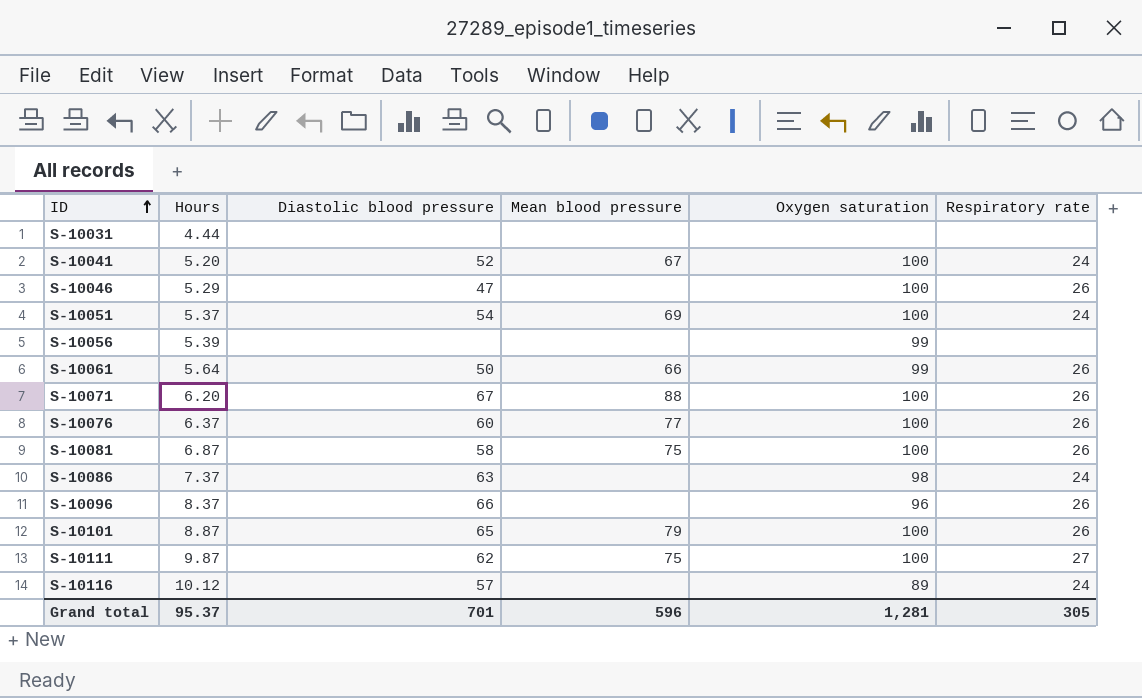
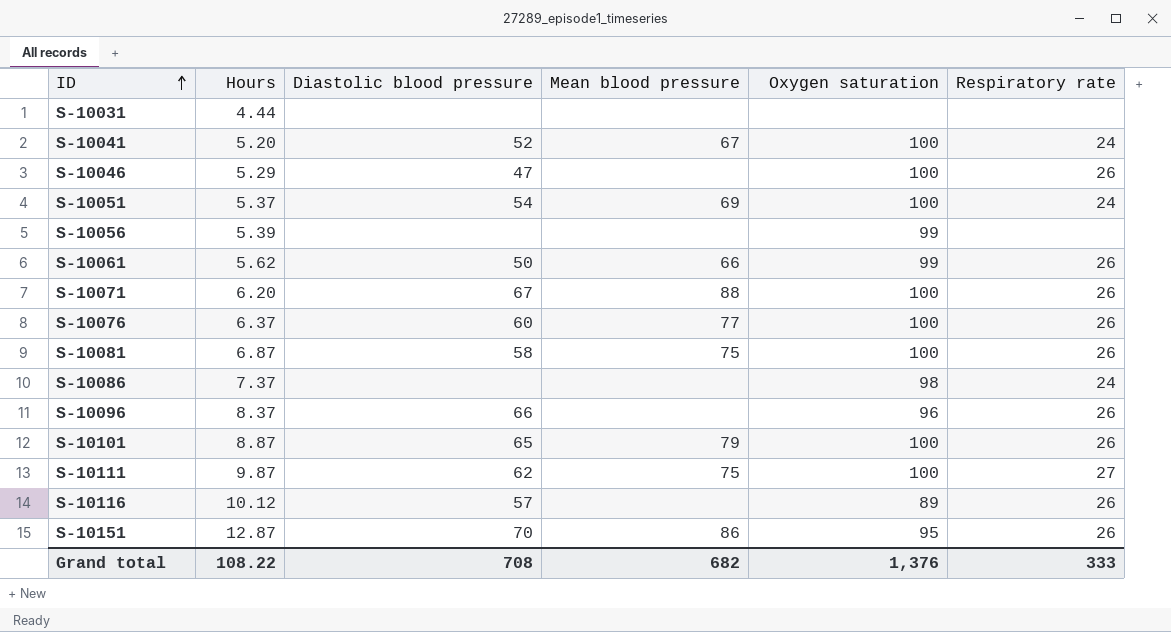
S-10061 | Hours: 5.64 -> 5.62
S-10086 | Diastolic blood pressure: 63 -> none
S-10116 | Respiratory rate: 24 -> 26
row S-10151: none -> 12.87 | 70 | 86 | 95 | 26
Grand total | Hours: 95.37 -> 108.22
Grand total | Diastolic blood pressure: 701 -> 708
Grand total | Mean blood pressure: 596 -> 682
Grand total | Oxygen saturation: 1,281 -> 1,376
Grand total | Respiratory rate: 305 -> 333

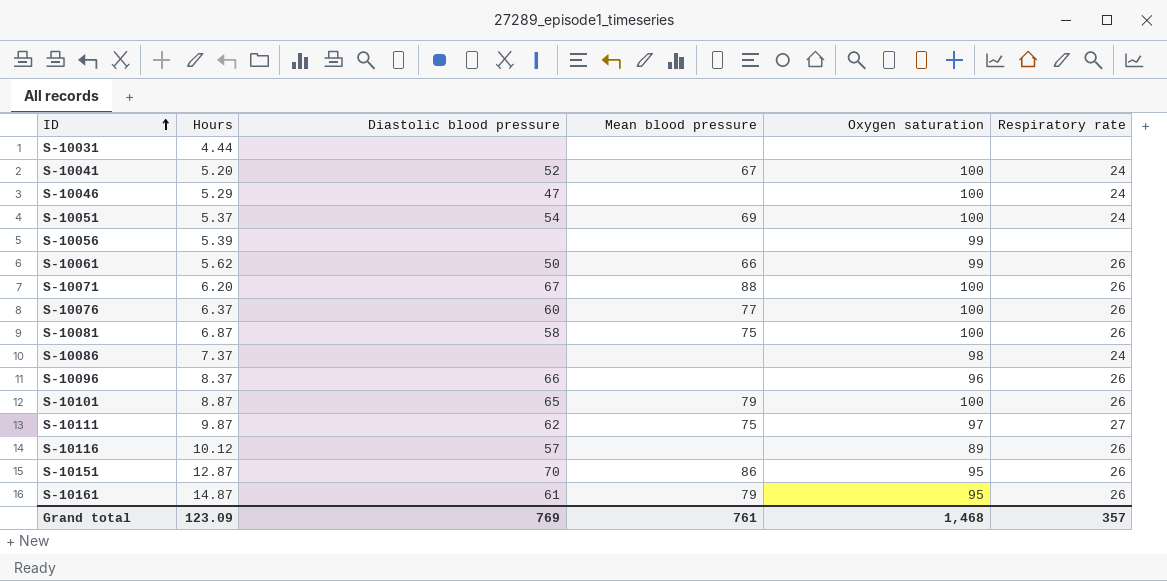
S-10046 | Respiratory rate: 26 -> 24
S-10111 | Oxygen saturation: 100 -> 97
row S-10161: none -> 14.87 | 61 | 79 | 95 | 26
Grand total | Hours: 108.22 -> 123.09
Grand total | Diastolic blood pressure: 708 -> 769
Grand total | Mean blood pressure: 682 -> 761
Grand total | Oxygen saturation: 1,376 -> 1,468
Grand total | Respiratory rate: 333 -> 357

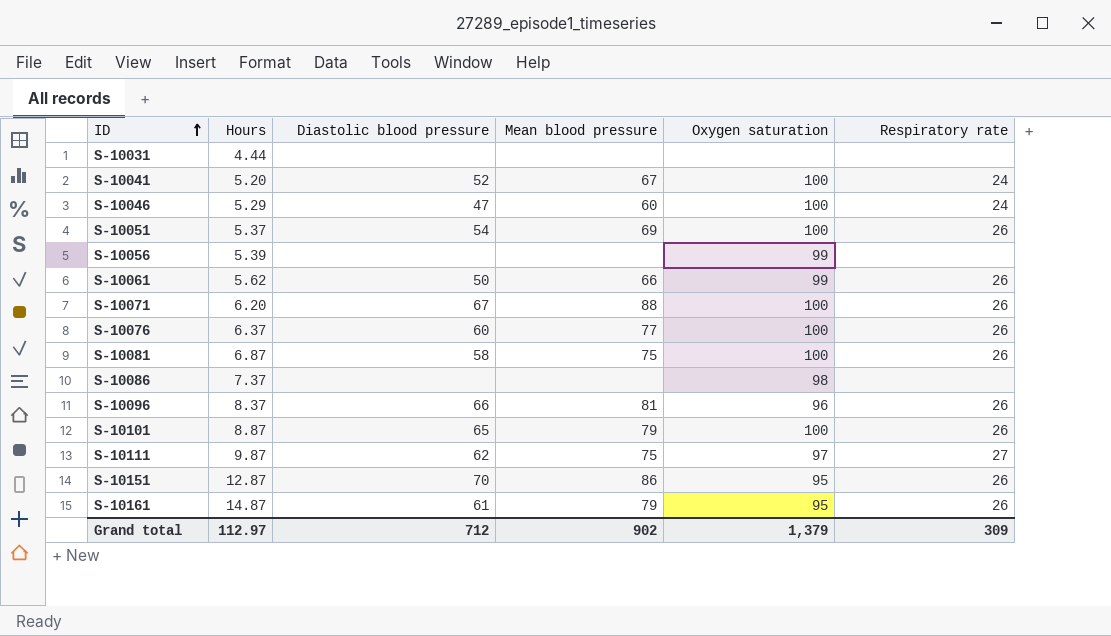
row S-10116: 10.12 | 57 | none | 89 | 26 -> none
S-10046 | Mean blood pressure: none -> 60
S-10051 | Respiratory rate: 24 -> 26
S-10086 | Respiratory rate: 24 -> none
S-10096 | Mean blood pressure: none -> 81
Grand total | Hours: 123.09 -> 112.97
Grand total | Diastolic blood pressure: 769 -> 712
Grand total | Mean blood pressure: 761 -> 902
Grand total | Oxygen saturation: 1,468 -> 1,379
Grand total | Respiratory rate: 357 -> 309

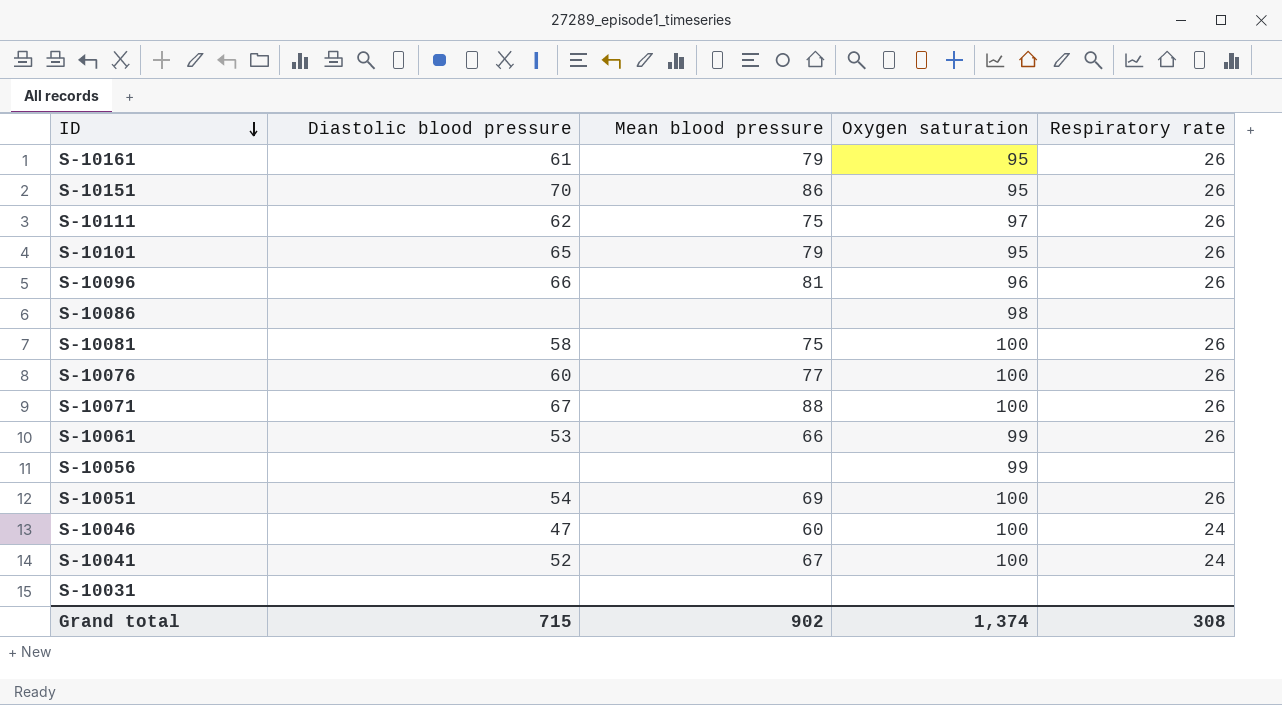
row order: ID ascending -> ID descending
column Hours | position: 2 -> none
S-10111 | Respiratory rate: 27 -> 26
S-10101 | Oxygen saturation: 100 -> 95
S-10061 | Diastolic blood pressure: 50 -> 53
Grand total | Diastolic blood pressure: 712 -> 715
Grand total | Oxygen saturation: 1,379 -> 1,374
Grand total | Respiratory rate: 309 -> 308

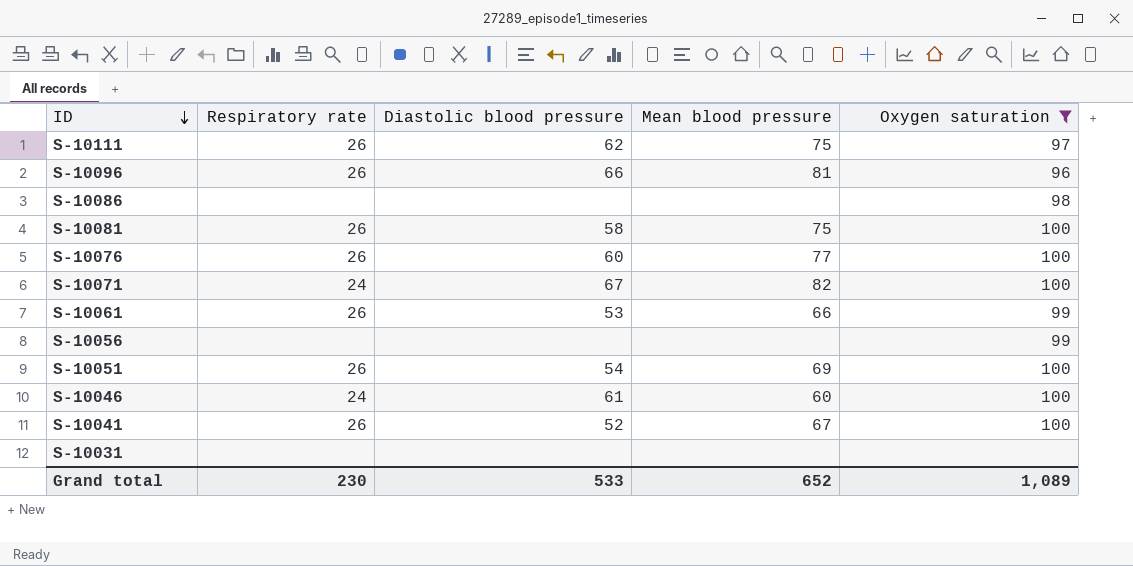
filter: none -> Oxygen saturation != 95
column Respiratory rate | position: 5 -> 2
S-10071 | Respiratory rate: 26 -> 24
S-10071 | Mean blood pressure: 88 -> 82
S-10046 | Diastolic blood pressure: 47 -> 61
S-10041 | Respiratory rate: 24 -> 26
Grand total | Respiratory rate: 308 -> 230
Grand total | Diastolic blood pressure: 715 -> 533
Grand total | Mean blood pressure: 902 -> 652
Grand total | Oxygen saturation: 1,374 -> 1,089

